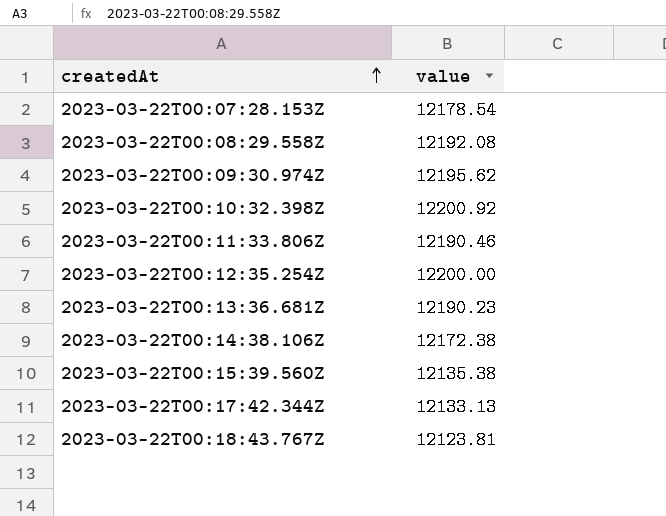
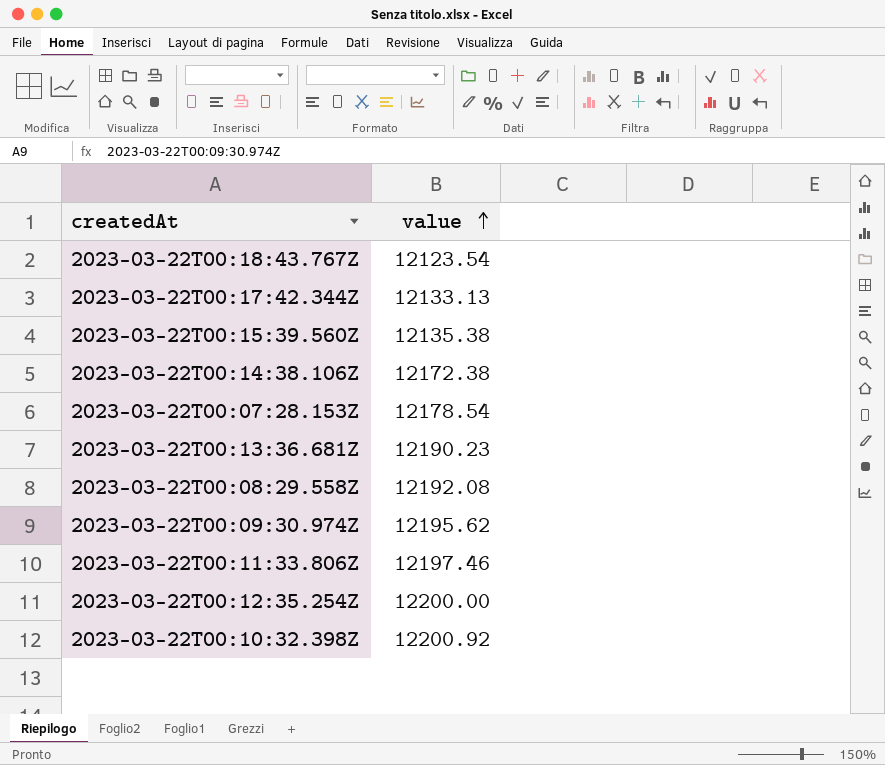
row order: createdAt ascending -> value ascending
2023-03-22T00:18:43.767Z | value: 12123.81 -> 12123.54
2023-03-22T00:11:33.806Z | value: 12190.46 -> 12197.46

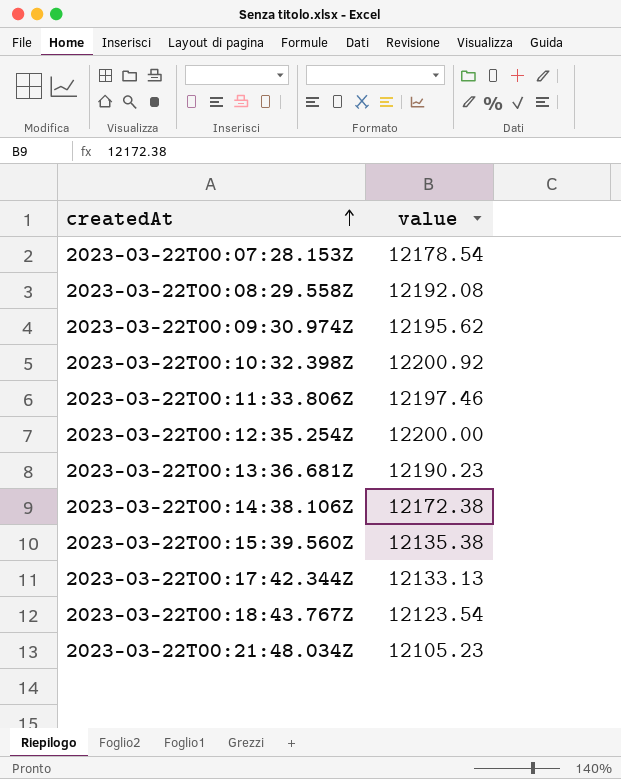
row order: value ascending -> createdAt ascending
row 2023-03-22T00:21:48.034Z: none -> 12105.23

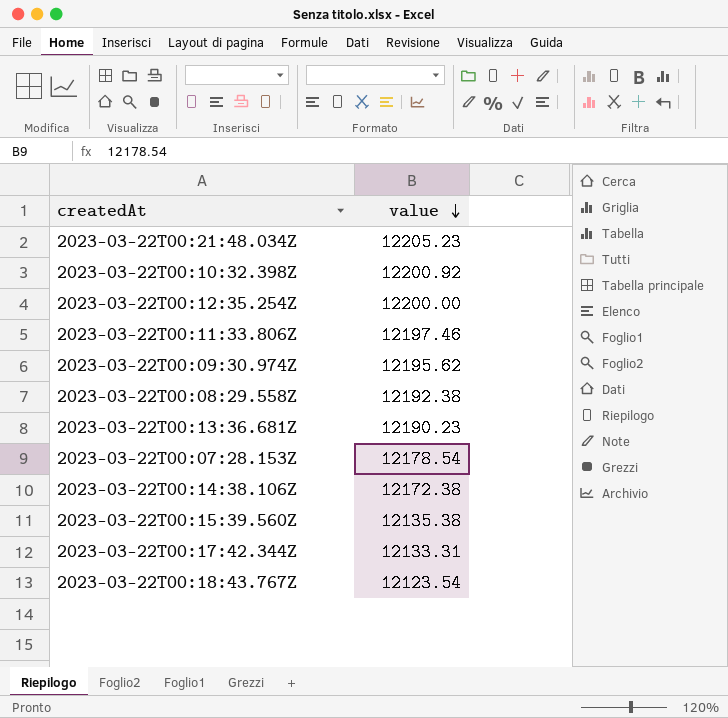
row order: createdAt ascending -> value descending
2023-03-22T00:21:48.034Z | value: 12105.23 -> 12205.23
2023-03-22T00:08:29.558Z | value: 12192.08 -> 12192.38
2023-03-22T00:17:42.344Z | value: 12133.13 -> 12133.31

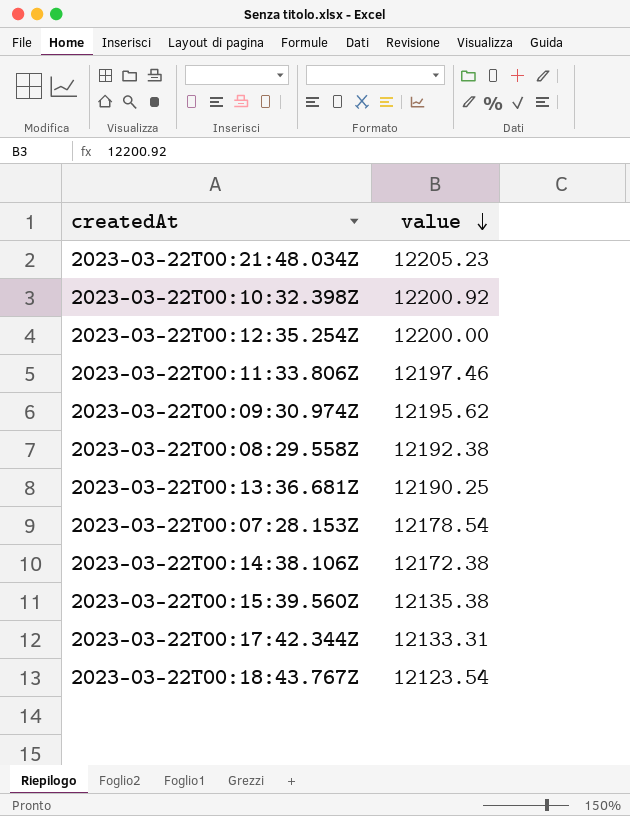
2023-03-22T00:13:36.681Z | value: 12190.23 -> 12190.25

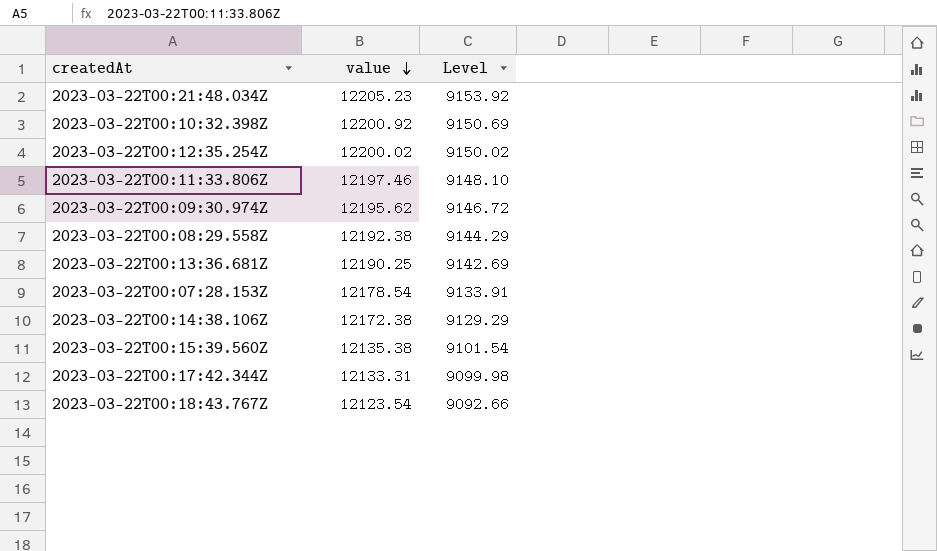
column Level | formula: none -> [value] * 0.75
2023-03-22T00:12:35.254Z | value: 12200.00 -> 12200.02

